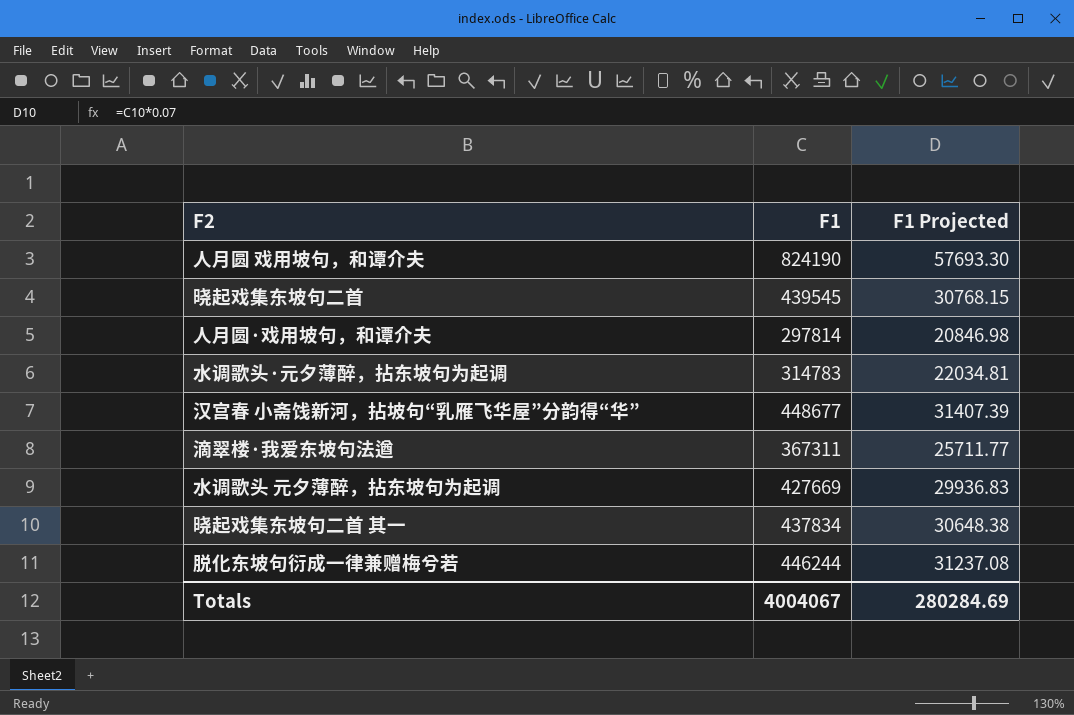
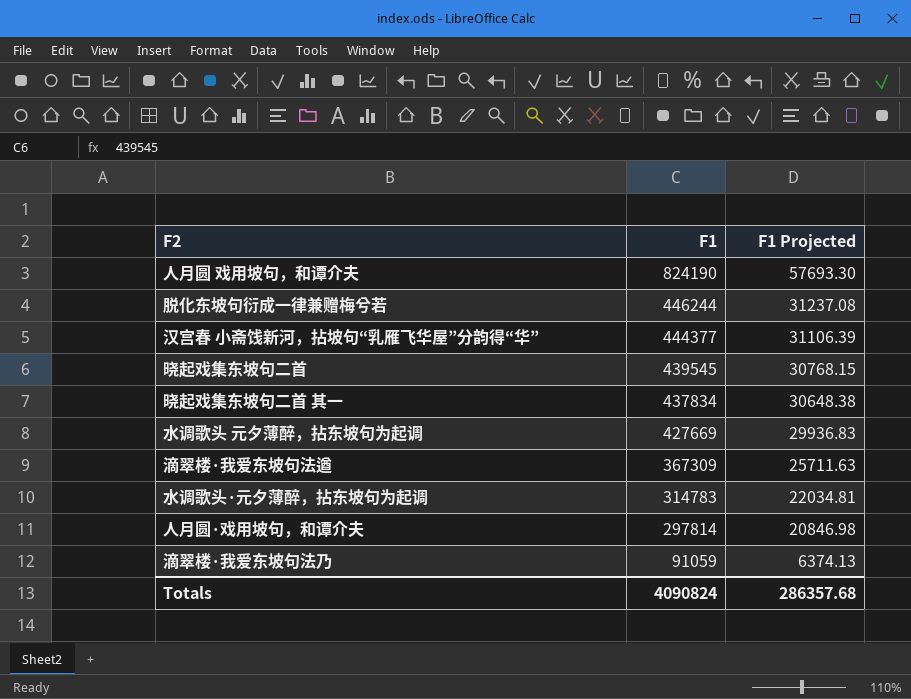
row order: none -> F1 descending
汉宫春 小斋饯新河，拈坡句“乳雁飞华屋”分韵得“华” | F1: 448677 -> 444377
汉宫春 小斋饯新河，拈坡句“乳雁飞华屋”分韵得“华” | F1 Projected: 31407.39 -> 31106.39
滴翠楼·我爱东坡句法遒 | F1: 367311 -> 367309
滴翠楼·我爱东坡句法遒 | F1 Projected: 25711.77 -> 25711.63
row 滴翠楼·我爱东坡句法乃: none -> 91059 | 6374.13
Totals | F1: 4004067 -> 4090824
Totals | F1 Projected: 280284.69 -> 286357.68

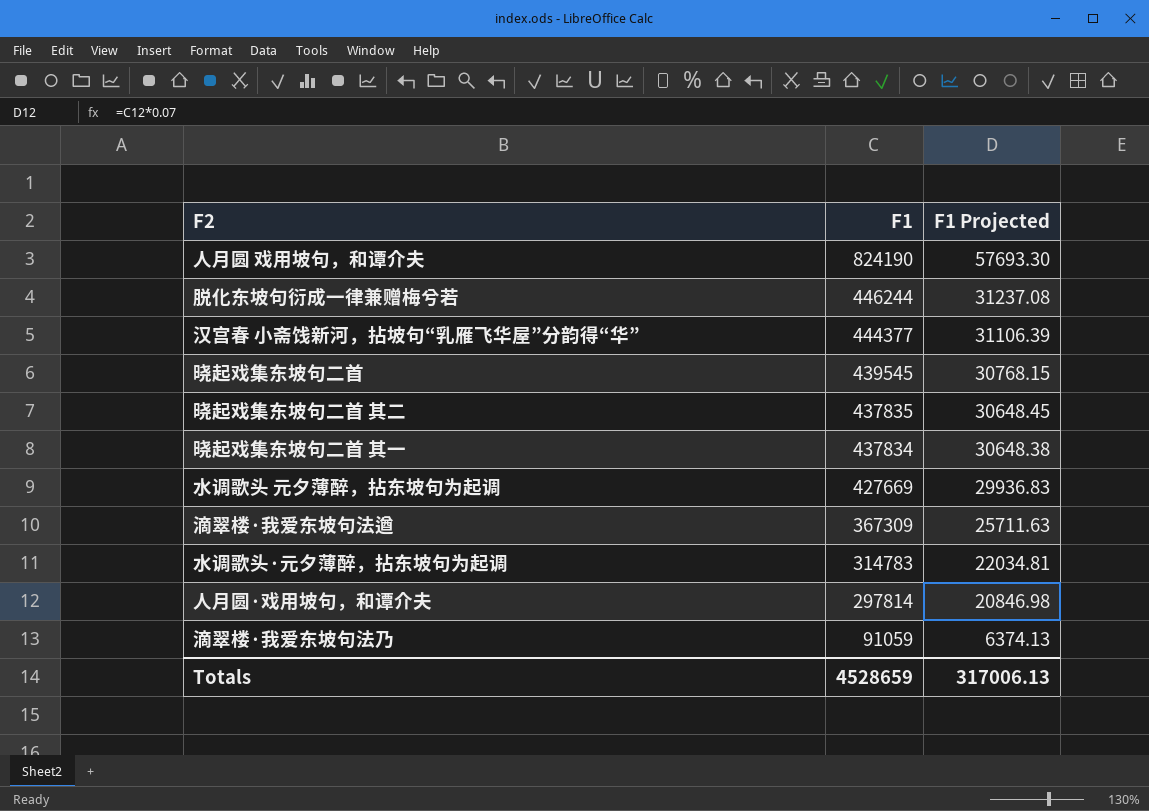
row 晓起戏集东坡句二首 其二: none -> 437835 | 30648.45
Totals | F1: 4090824 -> 4528659
Totals | F1 Projected: 286357.68 -> 317006.13

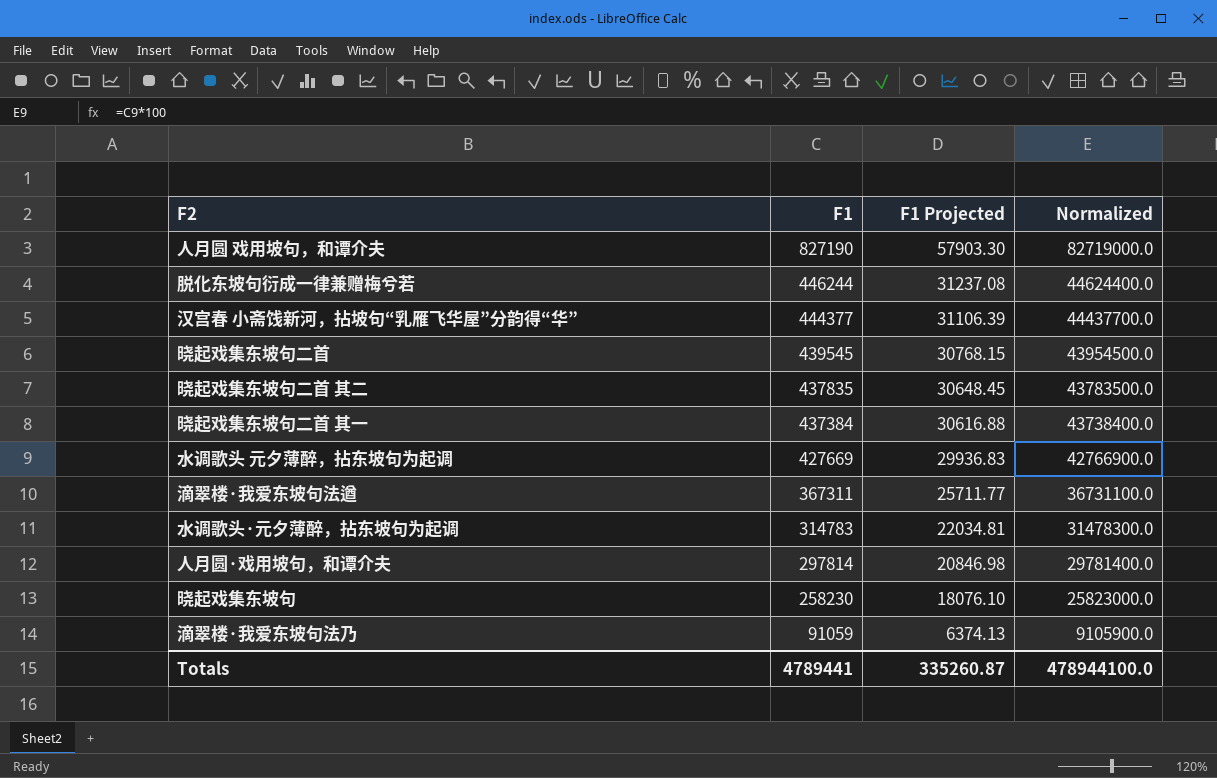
column Normalized | formula: none -> [F1] * 100
人月圆 戏用坡句，和谭介夫 | F1: 824190 -> 827190
人月圆 戏用坡句，和谭介夫 | F1 Projected: 57693.30 -> 57903.30
晓起戏集东坡句二首 其一 | F1: 437834 -> 437384
晓起戏集东坡句二首 其一 | F1 Projected: 30648.38 -> 30616.88
滴翠楼·我爱东坡句法遒 | F1: 367309 -> 367311
滴翠楼·我爱东坡句法遒 | F1 Projected: 25711.63 -> 25711.77
row 晓起戏集东坡句: none -> 258230 | 18076.10 | 25823000.0
Totals | F1: 4528659 -> 4789441
Totals | F1 Projected: 317006.13 -> 335260.87

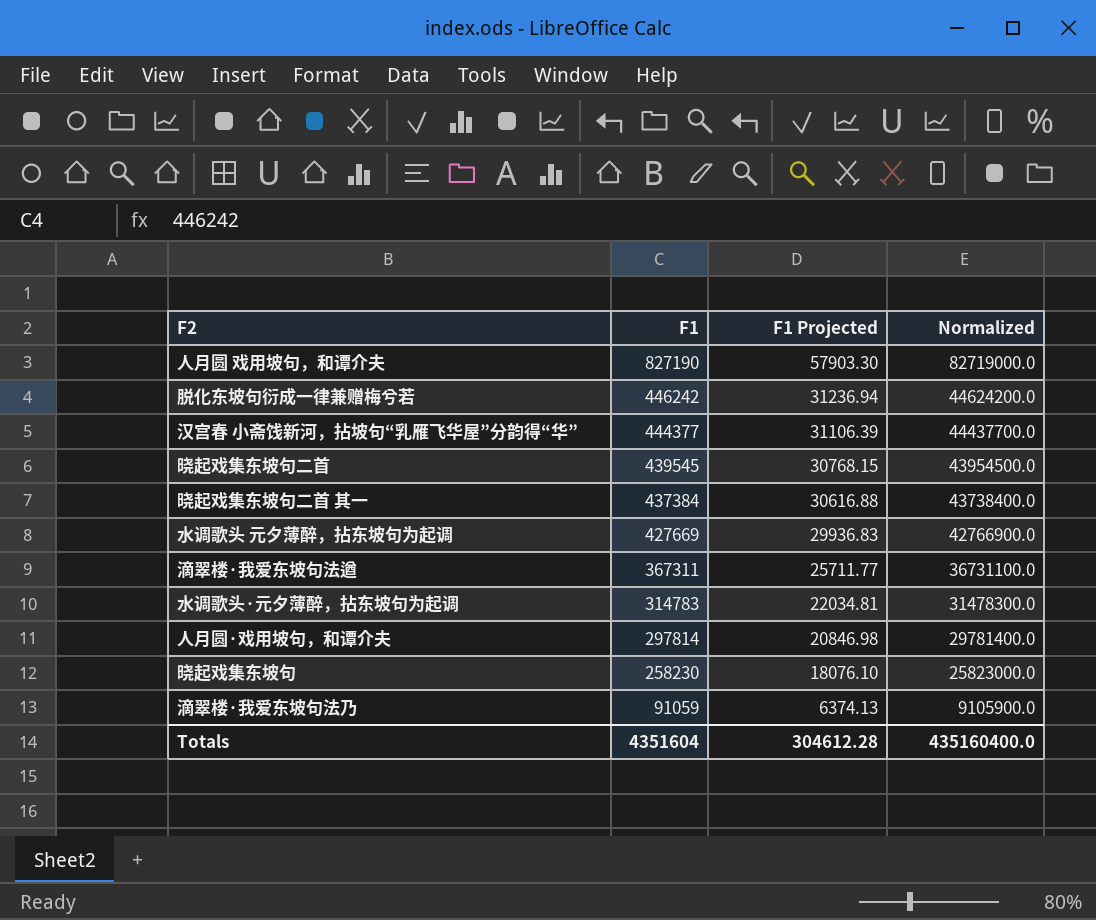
row 晓起戏集东坡句二首 其二: 437835 | 30648.45 | 43783500.0 -> none
脱化东坡句衍成一律兼赠梅兮若 | F1: 446244 -> 446242
脱化东坡句衍成一律兼赠梅兮若 | F1 Projected: 31237.08 -> 31236.94
脱化东坡句衍成一律兼赠梅兮若 | Normalized: 44624400.0 -> 44624200.0
Totals | F1: 4789441 -> 4351604
Totals | F1 Projected: 335260.87 -> 304612.28
Totals | Normalized: 478944100.0 -> 435160400.0

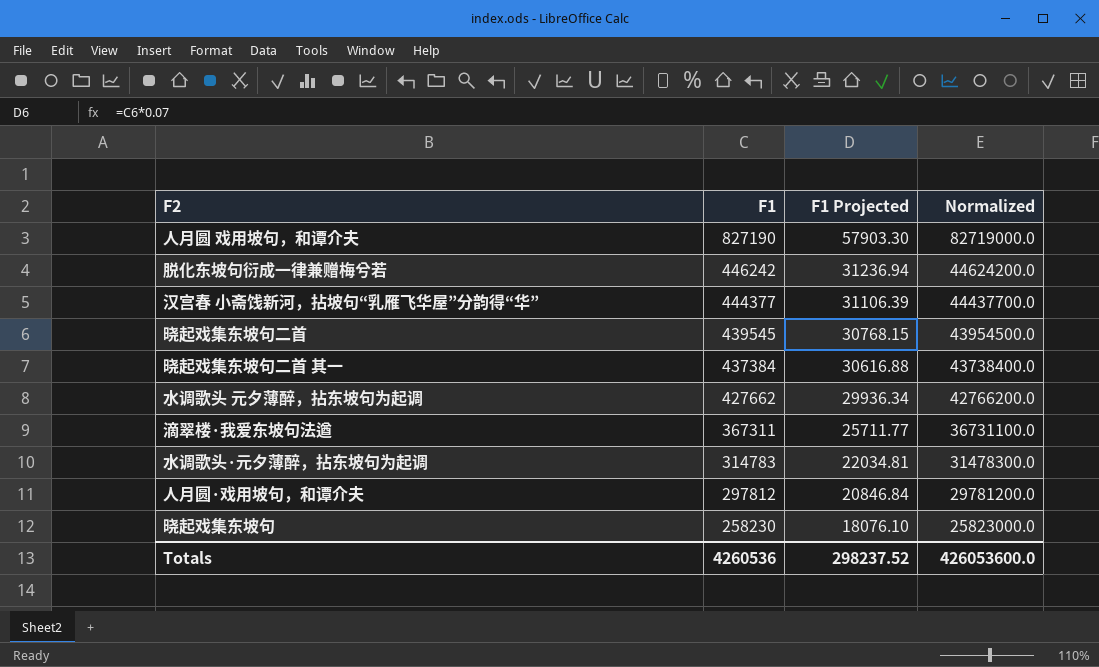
row 滴翠楼·我爱东坡句法乃: 91059 | 6374.13 | 9105900.0 -> none
水调歌头 元夕薄醉，拈东坡句为起调 | F1: 427669 -> 427662
水调歌头 元夕薄醉，拈东坡句为起调 | F1 Projected: 29936.83 -> 29936.34
水调歌头 元夕薄醉，拈东坡句为起调 | Normalized: 42766900.0 -> 42766200.0
人月圆·戏用坡句，和谭介夫 | F1: 297814 -> 297812
人月圆·戏用坡句，和谭介夫 | F1 Projected: 20846.98 -> 20846.84
人月圆·戏用坡句，和谭介夫 | Normalized: 29781400.0 -> 29781200.0
Totals | F1: 4351604 -> 4260536
Totals | F1 Projected: 304612.28 -> 298237.52
Totals | Normalized: 435160400.0 -> 426053600.0

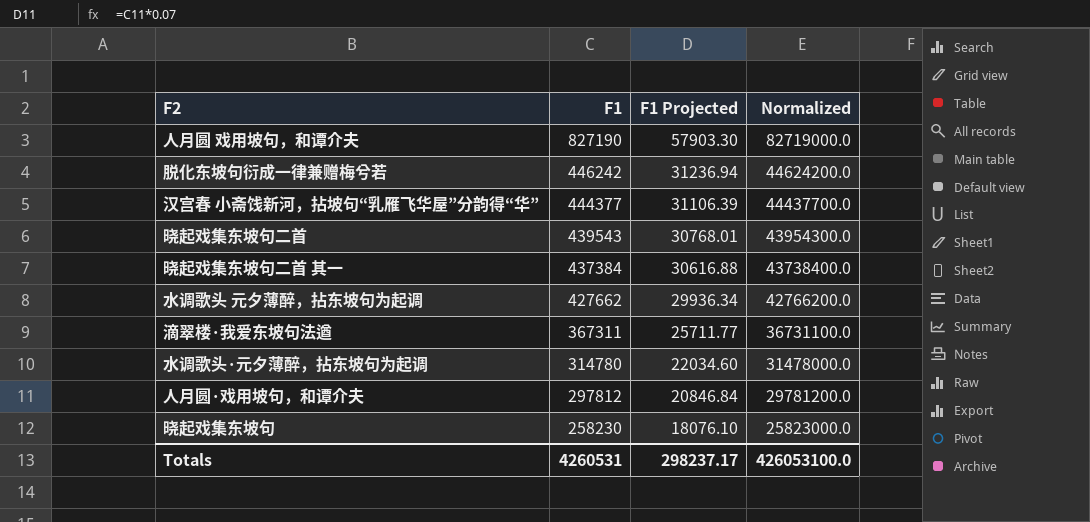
晓起戏集东坡句二首 | F1: 439545 -> 439543
晓起戏集东坡句二首 | F1 Projected: 30768.15 -> 30768.01
晓起戏集东坡句二首 | Normalized: 43954500.0 -> 43954300.0
水调歌头·元夕薄醉，拈东坡句为起调 | F1: 314783 -> 314780
水调歌头·元夕薄醉，拈东坡句为起调 | F1 Projected: 22034.81 -> 22034.60
水调歌头·元夕薄醉，拈东坡句为起调 | Normalized: 31478300.0 -> 31478000.0
Totals | F1: 4260536 -> 4260531
Totals | F1 Projected: 298237.52 -> 298237.17
Totals | Normalized: 426053600.0 -> 426053100.0

